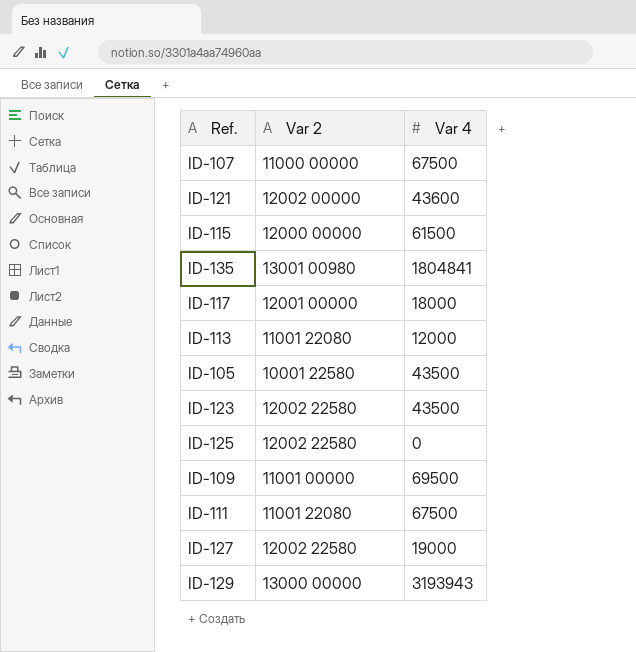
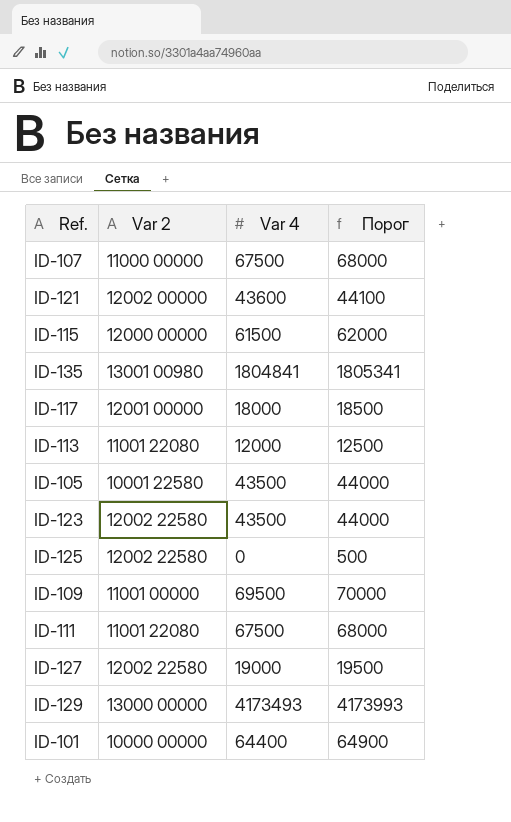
column Порог | formula: none -> [Var 4] + 500
ID-129 | Var 4: 3193943 -> 4173493
row ID-101: none -> 10000 00000 | 64400 | 64900

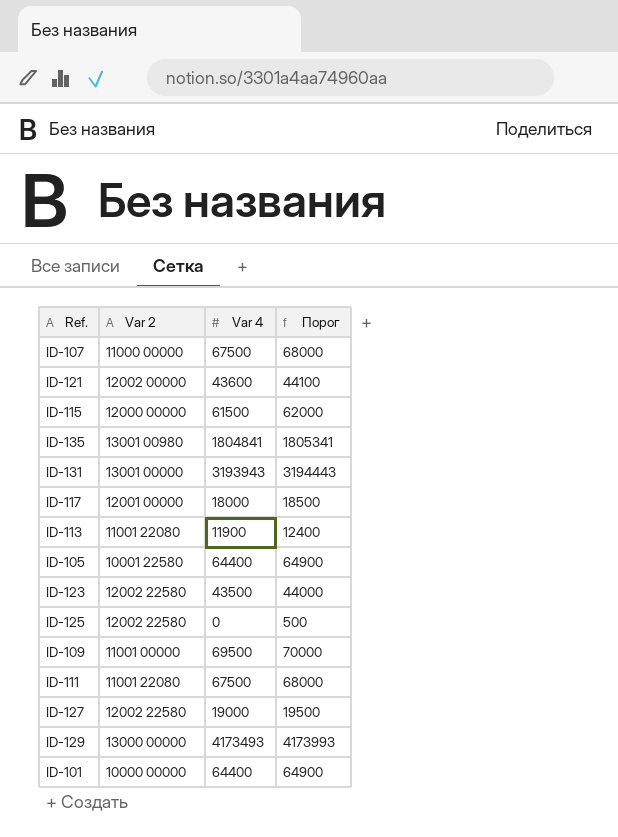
row ID-131: none -> 13001 00000 | 3193943 | 3194443
ID-113 | Var 4: 12000 -> 11900
ID-113 | Порог: 12500 -> 12400
ID-105 | Var 4: 43500 -> 64400
ID-105 | Порог: 44000 -> 64900

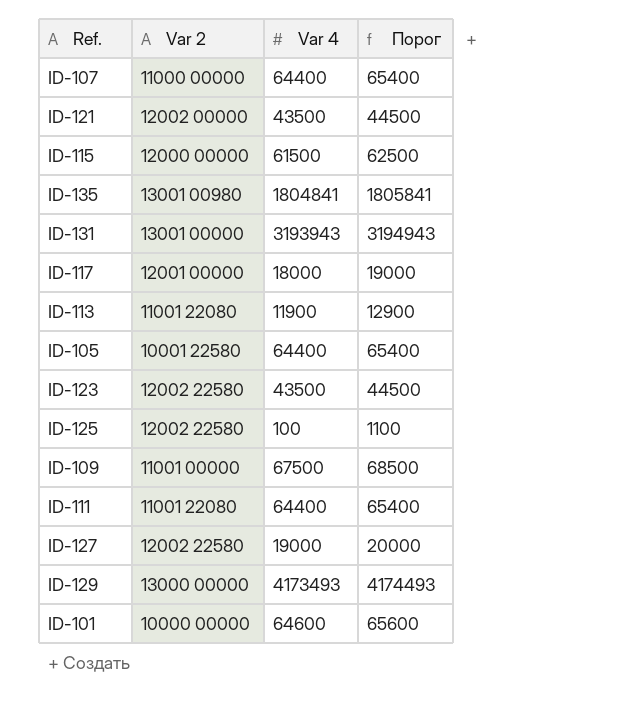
column Порог | formula: [Var 4] + 500 -> [Var 4] + 1000
ID-107 | Var 4: 67500 -> 64400
ID-121 | Var 4: 43600 -> 43500
ID-125 | Var 4: 0 -> 100
ID-109 | Var 4: 69500 -> 67500
ID-111 | Var 4: 67500 -> 64400
ID-101 | Var 4: 64400 -> 64600

